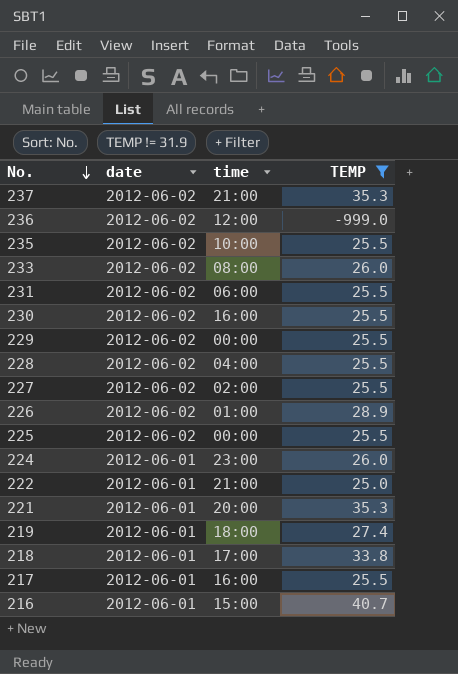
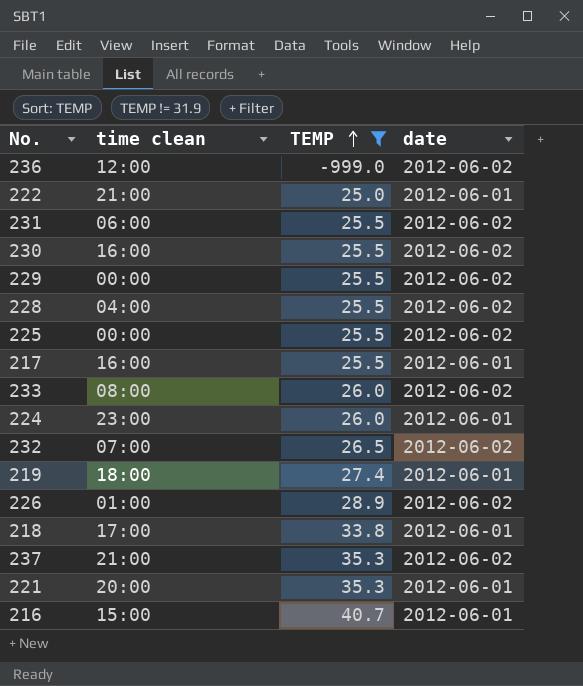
row order: No. descending -> TEMP ascending
column name: time -> time clean
column date | position: 2 -> 4
row 235: 2012-06-02 | 10:00 | 25.5 -> none
row 227: 2012-06-02 | 02:00 | 25.5 -> none
row 232: none -> 07:00 | 26.5 | 2012-06-02

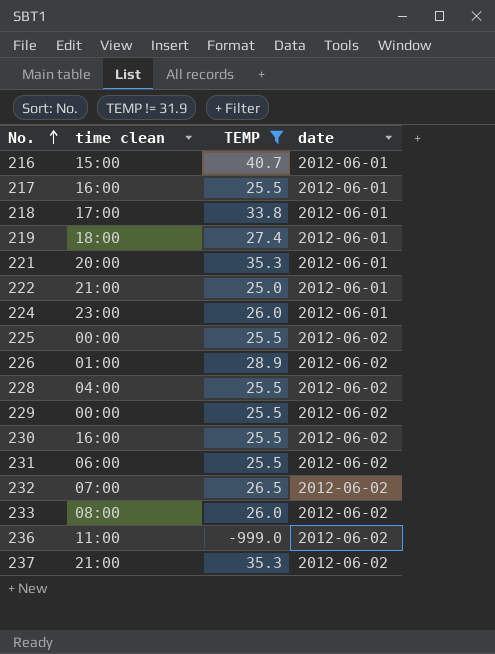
row order: TEMP ascending -> No. ascending
236 | time clean: 12:00 -> 11:00

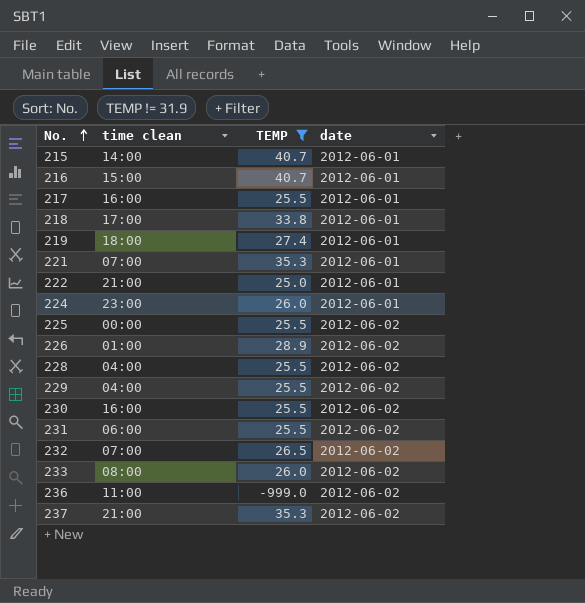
row 215: none -> 14:00 | 40.7 | 2012-06-01
221 | time clean: 20:00 -> 07:00
229 | time clean: 00:00 -> 04:00

